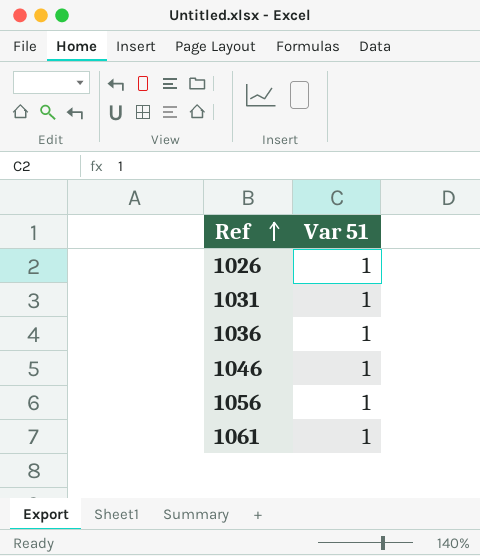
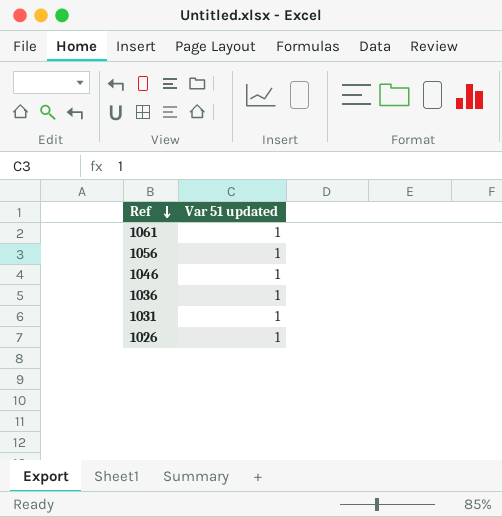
row order: Ref ascending -> Ref descending
column name: Var 51 -> Var 51 updated

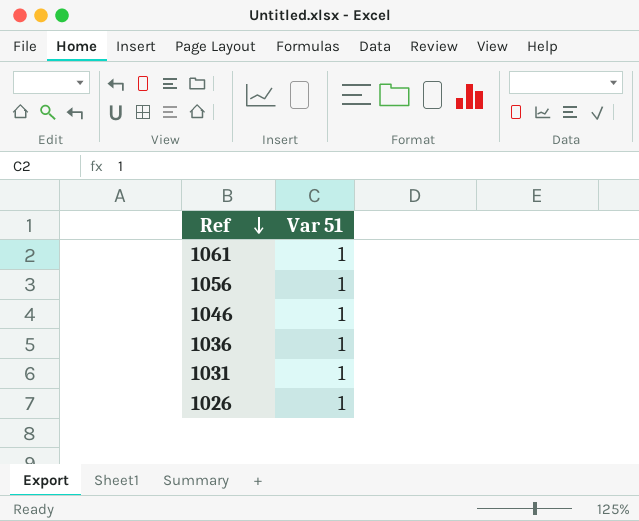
column name: Var 51 updated -> Var 51

